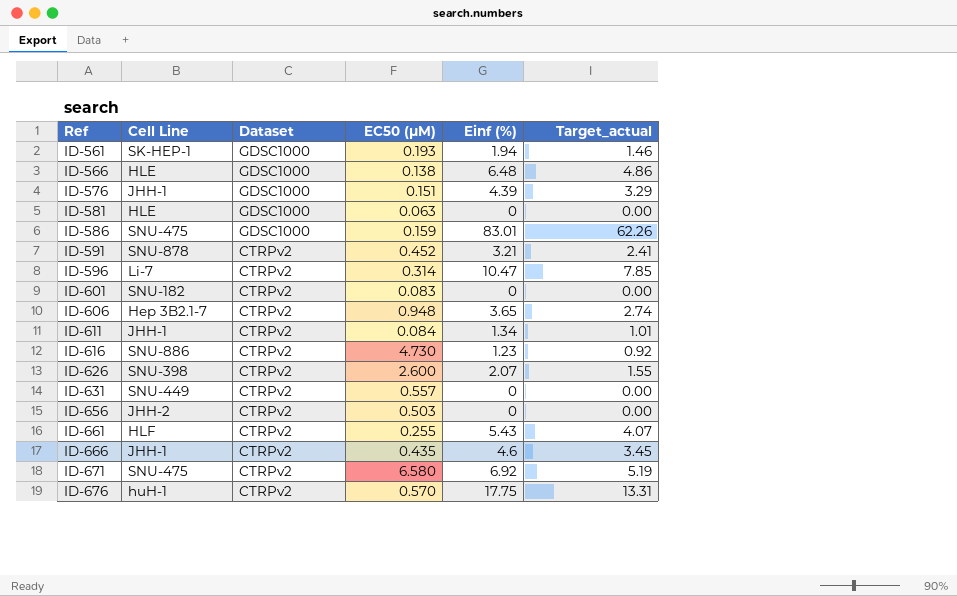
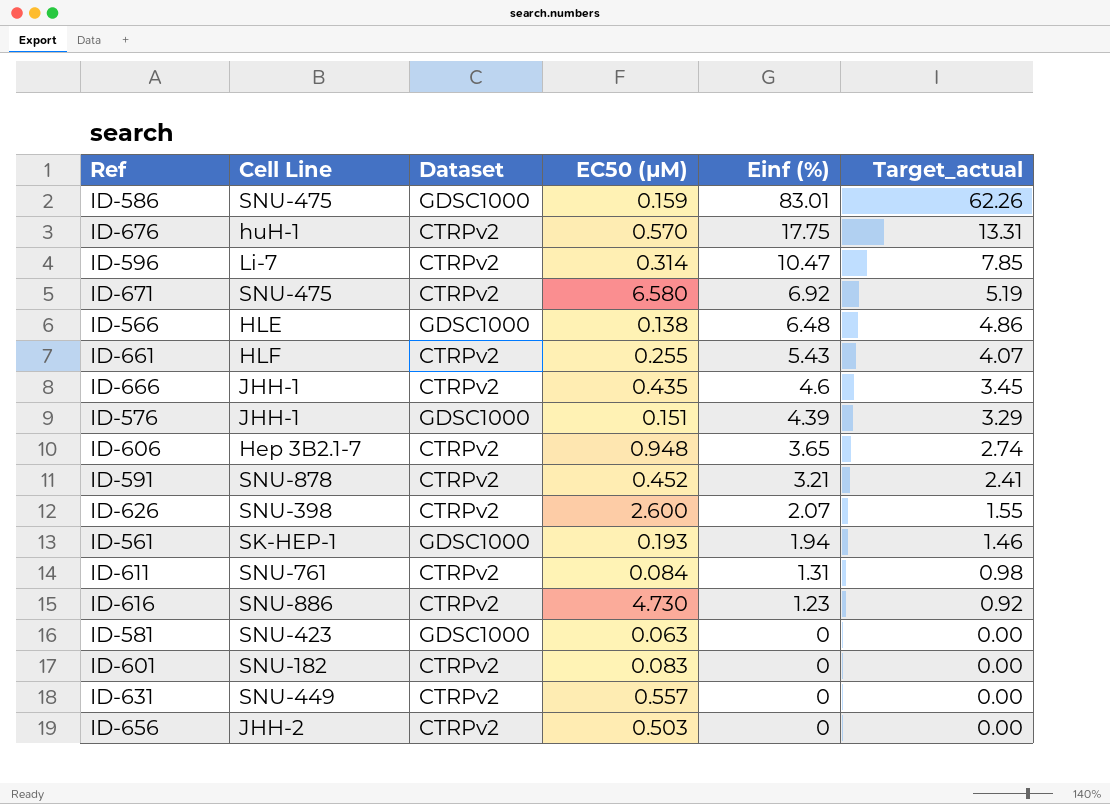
row order: Ref ascending -> Einf (%) descending
ID-611 | Cell Line: JHH-1 -> SNU-761
ID-611 | Einf (%): 1.34 -> 1.31
ID-611 | Target_actual: 1.01 -> 0.98
ID-581 | Cell Line: HLE -> SNU-423

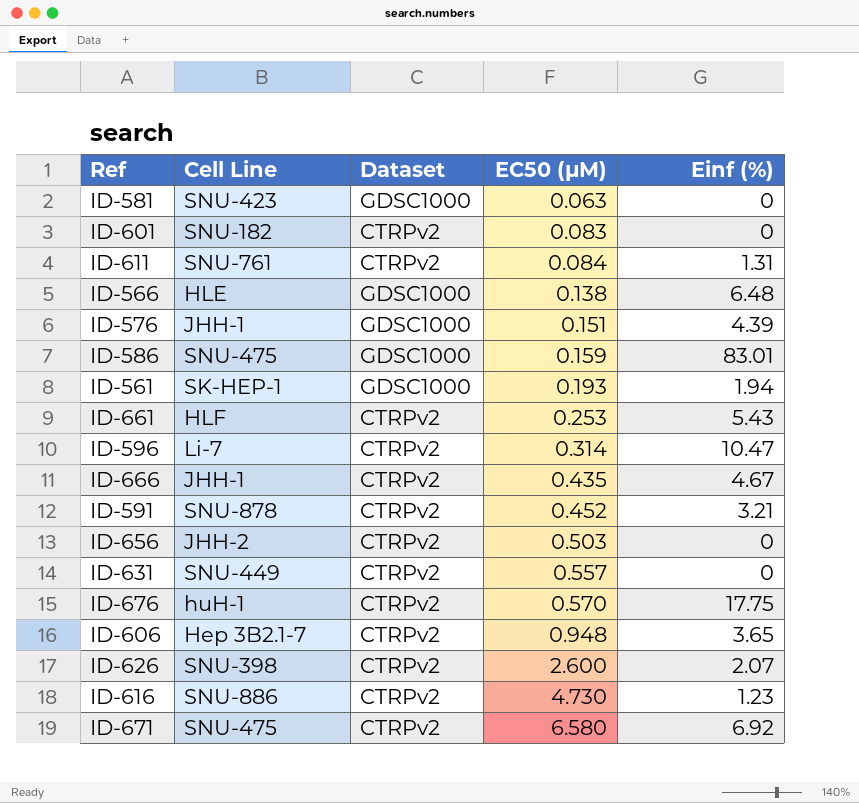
row order: Einf (%) descending -> EC50 (µM) ascending
column Target_actual | formula: [Einf (%)] * 0.75 -> none
ID-661 | EC50 (µM): 0.255 -> 0.253
ID-666 | Einf (%): 4.6 -> 4.67

